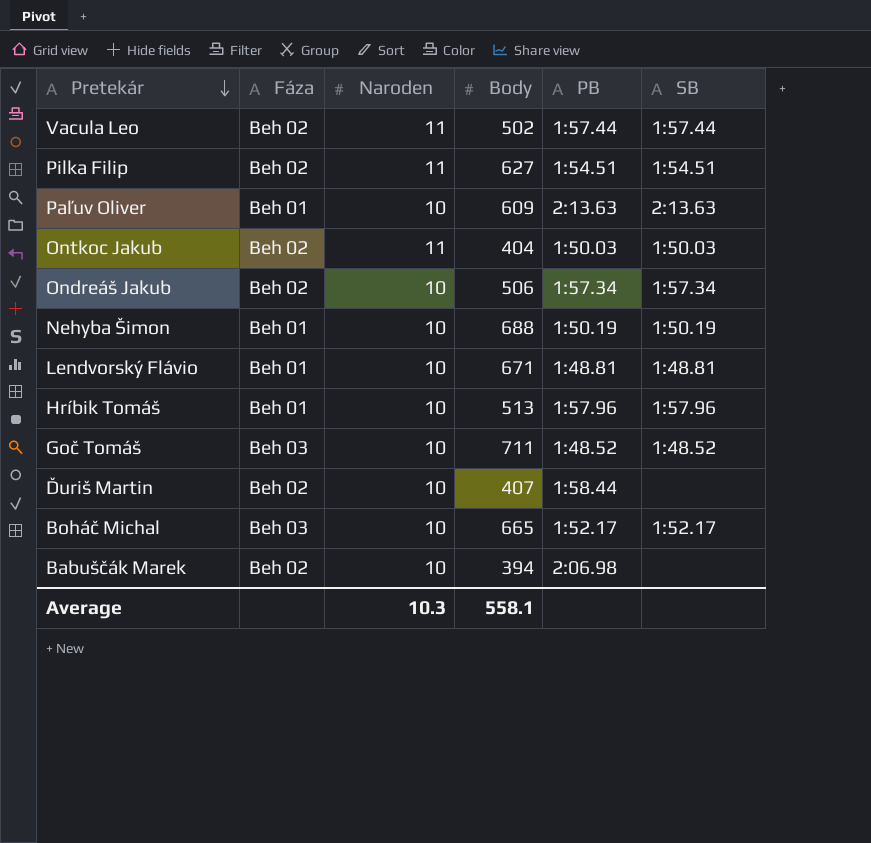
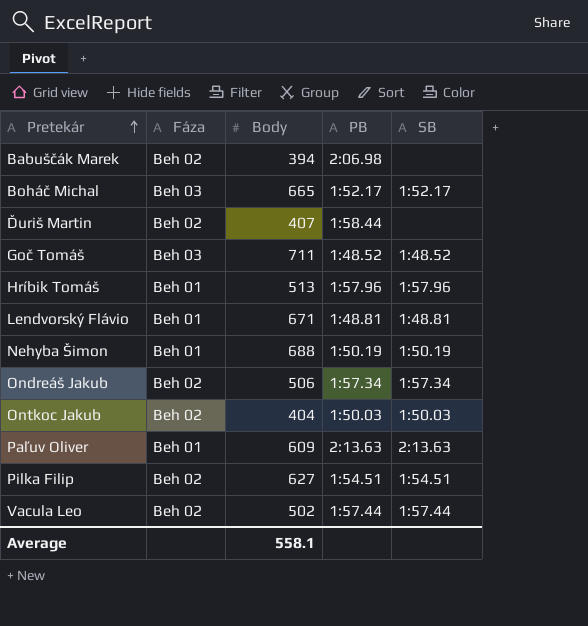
row order: Pretekár descending -> Pretekár ascending
column Naroden | position: 3 -> none

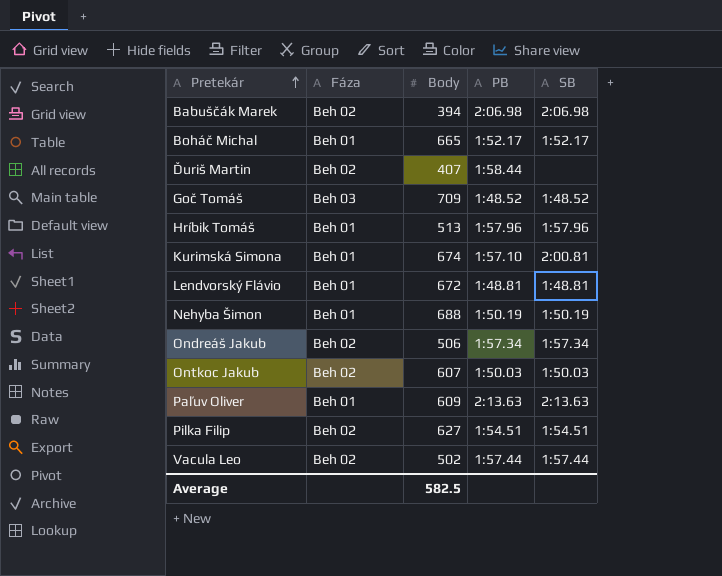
Babuščák Marek | SB: none -> 2:06.98
Boháč Michal | Fáza: Beh 03 -> Beh 01
Goč Tomáš | Body: 711 -> 709
row Kurimská Simona: none -> Beh 01 | 674 | 1:57.10 | 2:00.81
Lendvorský Flávio | Body: 671 -> 672
Ontkoc Jakub | Body: 404 -> 607
Average | Body: 558.1 -> 582.5

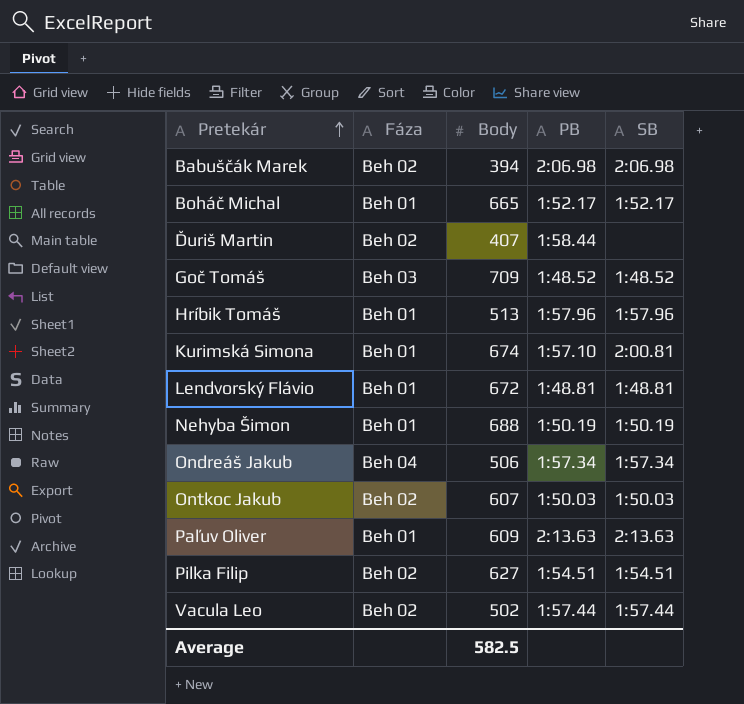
Ondreáš Jakub | Fáza: Beh 02 -> Beh 04

